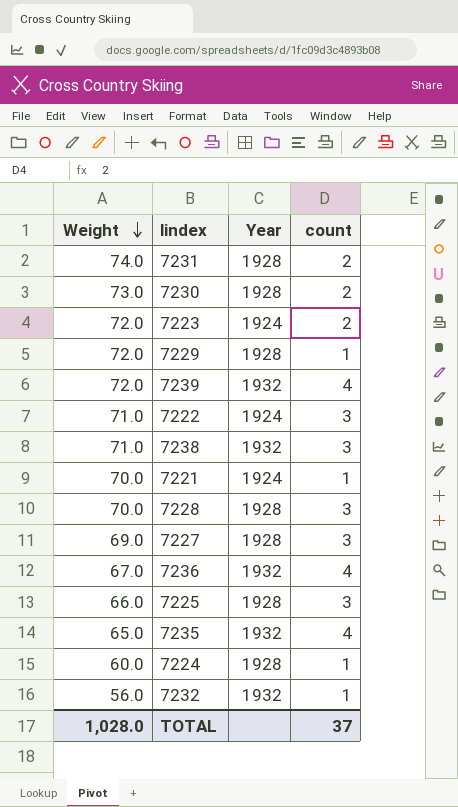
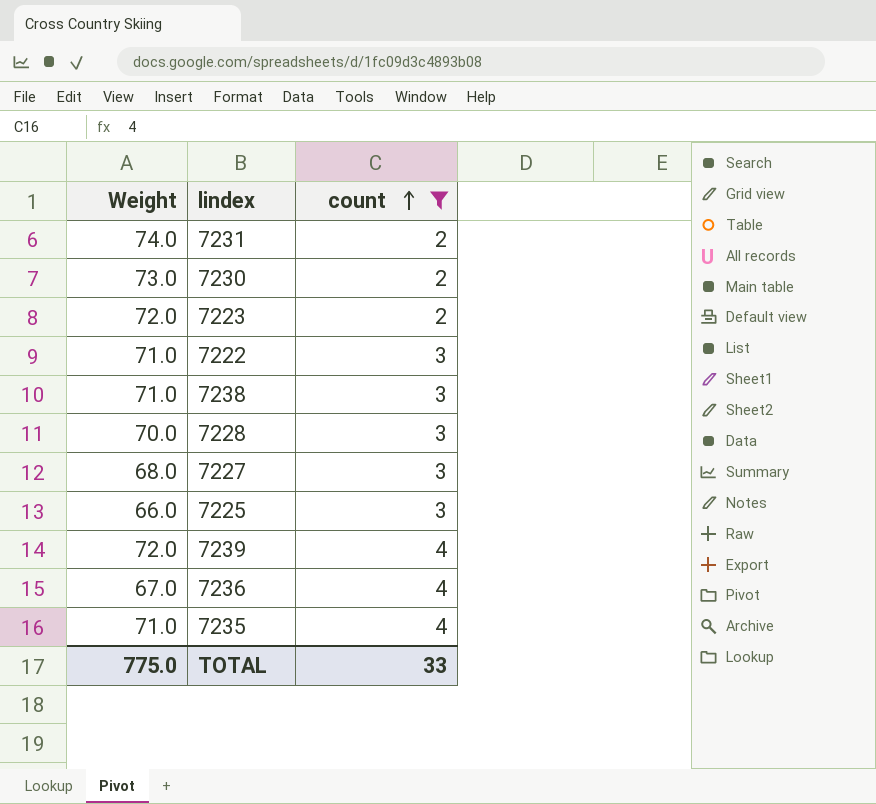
filter: none -> count != 1
row order: Weight descending -> count ascending
column Year | position: 3 -> none
7227 | Weight: 69.0 -> 68.0
7235 | Weight: 65.0 -> 71.0
TOTAL | Weight: 1,028.0 -> 775.0
TOTAL | count: 37 -> 33

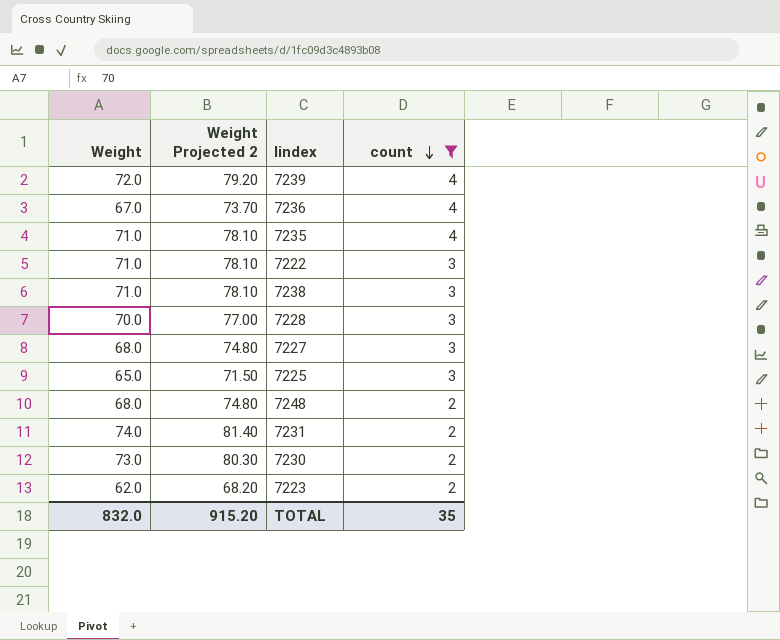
row order: count ascending -> count descending
column Weight Projected 2 | formula: none -> [Weight] * 1.1
7225 | Weight: 66.0 -> 65.0
row 7248: none -> 68.0 | 74.80 | 2
7223 | Weight: 72.0 -> 62.0
TOTAL | Weight: 775.0 -> 832.0
TOTAL | count: 33 -> 35

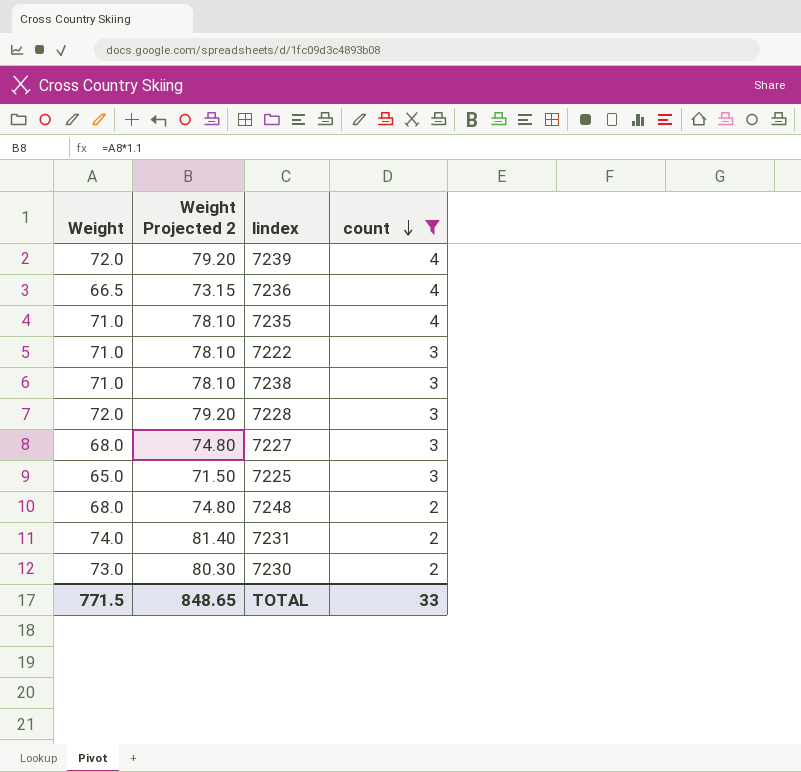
row 7223: 62.0 | 68.20 | 2 -> none
7236 | Weight: 67.0 -> 66.5
7236 | Weight Projected 2: 73.70 -> 73.15
7228 | Weight: 70.0 -> 72.0
7228 | Weight Projected 2: 77.00 -> 79.20
TOTAL | Weight: 832.0 -> 771.5
TOTAL | Weight Projected 2: 915.20 -> 848.65
TOTAL | count: 35 -> 33

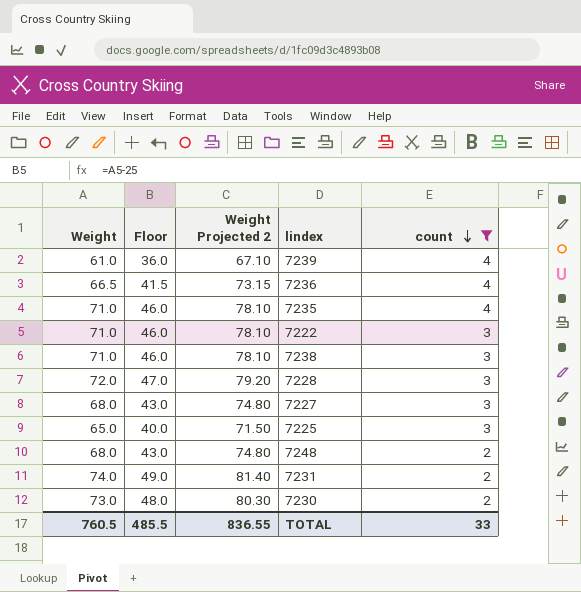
column Floor | formula: none -> [Weight] - 25
7239 | Weight: 72.0 -> 61.0
7239 | Weight Projected 2: 79.20 -> 67.10
TOTAL | Weight: 771.5 -> 760.5
TOTAL | Weight Projected 2: 848.65 -> 836.55

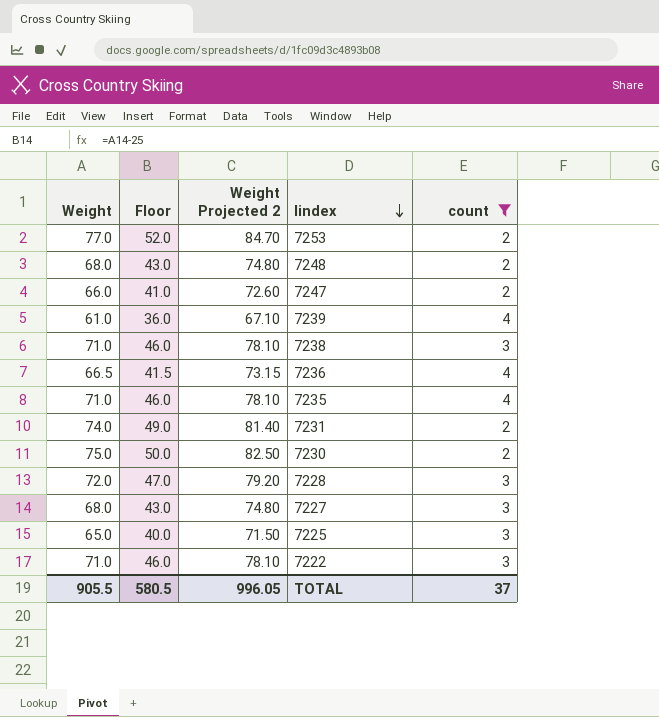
row order: count descending -> lindex descending
row 7253: none -> 77.0 | 52.0 | 84.70 | 2
row 7247: none -> 66.0 | 41.0 | 72.60 | 2
7230 | Weight: 73.0 -> 75.0
7230 | Floor: 48.0 -> 50.0
7230 | Weight Projected 2: 80.30 -> 82.50
TOTAL | Weight: 760.5 -> 905.5
TOTAL | Floor: 485.5 -> 580.5
TOTAL | Weight Projected 2: 836.55 -> 996.05
TOTAL | count: 33 -> 37

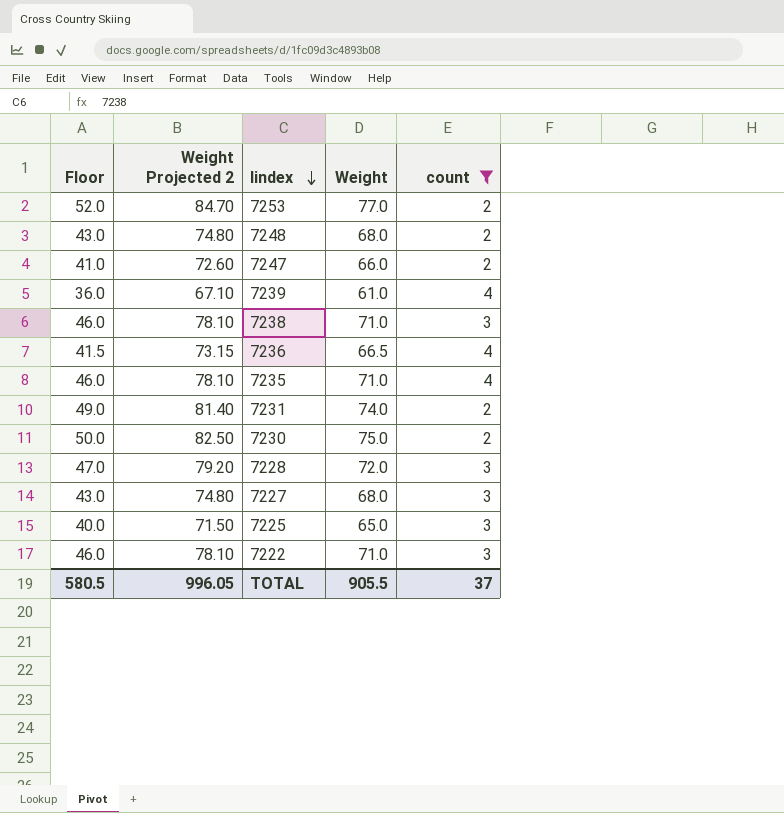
column Weight | position: 1 -> 4

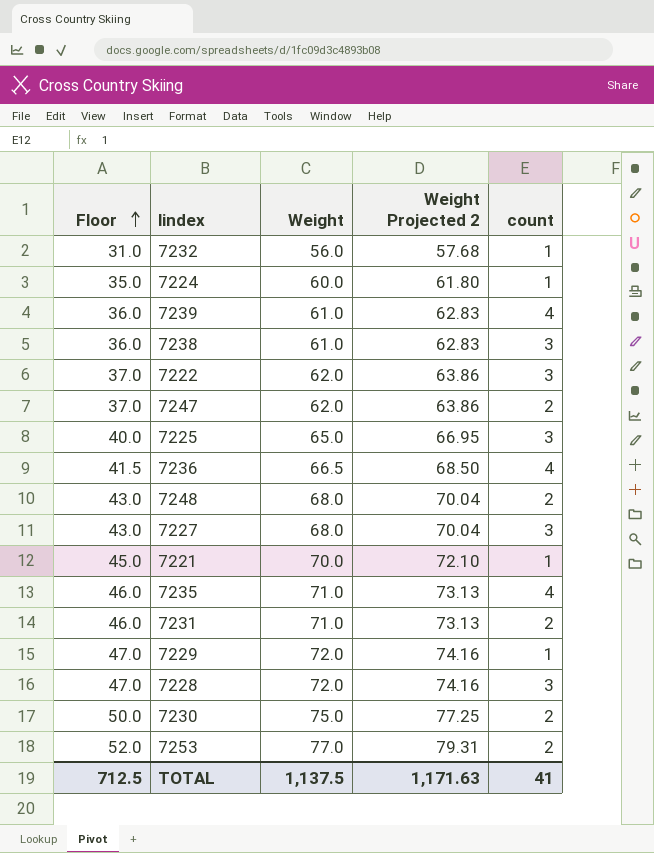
filter: count != 1 -> none
row order: lindex descending -> Floor ascending
column Weight Projected 2 | formula: [Weight] * 1.1 -> [Weight] * 1.03
column Weight Projected 2 | position: 2 -> 4
7238 | Floor: 46.0 -> 36.0
7238 | Weight: 71.0 -> 61.0
7222 | Floor: 46.0 -> 37.0
7222 | Weight: 71.0 -> 62.0
7247 | Floor: 41.0 -> 37.0
7247 | Weight: 66.0 -> 62.0
7231 | Floor: 49.0 -> 46.0
7231 | Weight: 74.0 -> 71.0
TOTAL | Floor: 580.5 -> 712.5
TOTAL | Weight: 905.5 -> 1,137.5
TOTAL | Weight Projected 2: 996.05 -> 1,171.63
TOTAL | count: 37 -> 41

